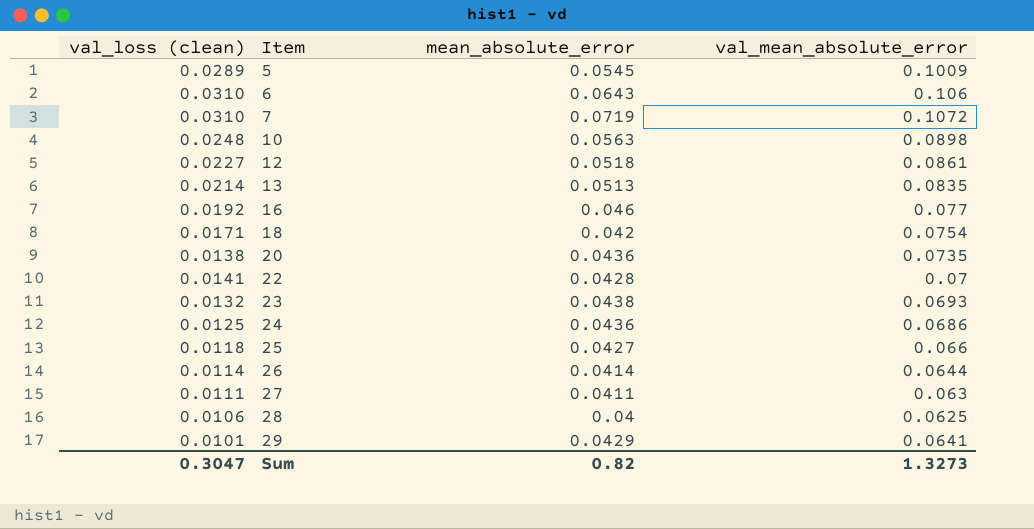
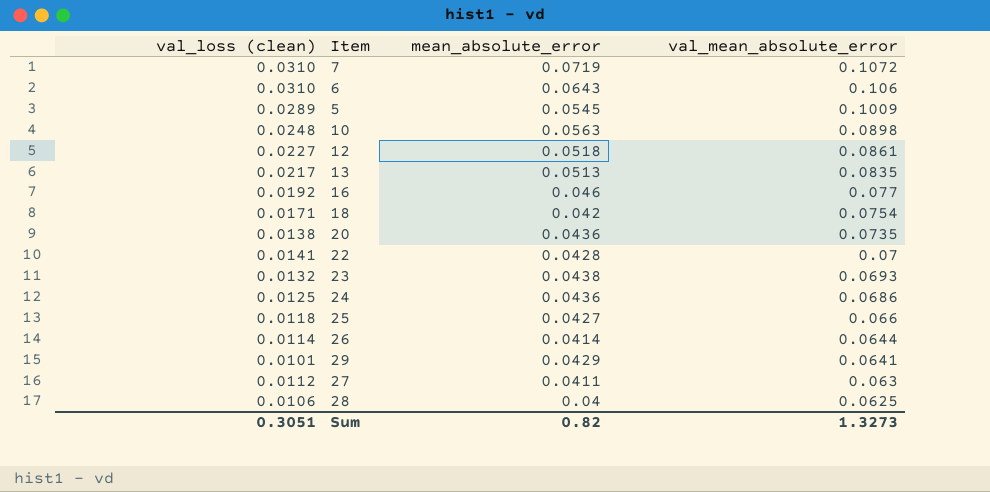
row order: Item ascending -> val_mean_absolute_error descending
13 | val_loss (clean): 0.0214 -> 0.0217
27 | val_loss (clean): 0.0111 -> 0.0112
Sum | val_loss (clean): 0.3047 -> 0.3051

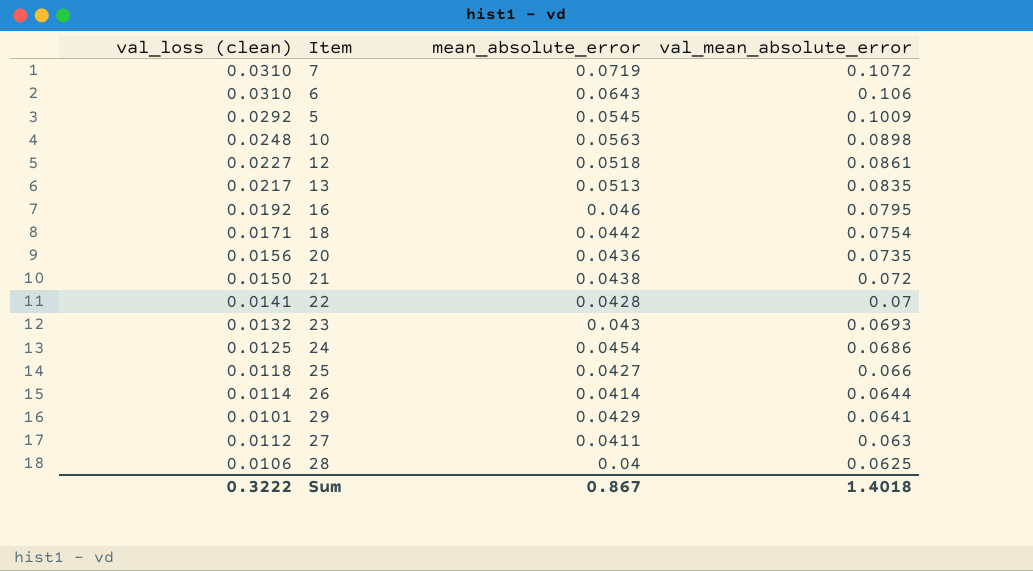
5 | val_loss (clean): 0.0289 -> 0.0292
16 | val_mean_absolute_error: 0.077 -> 0.0795
18 | mean_absolute_error: 0.042 -> 0.0442
20 | val_loss (clean): 0.0138 -> 0.0156
row 21: none -> 0.0150 | 0.0438 | 0.072
23 | mean_absolute_error: 0.0438 -> 0.043
24 | mean_absolute_error: 0.0436 -> 0.0454
Sum | val_loss (clean): 0.3051 -> 0.3222
Sum | mean_absolute_error: 0.82 -> 0.867
Sum | val_mean_absolute_error: 1.3273 -> 1.4018

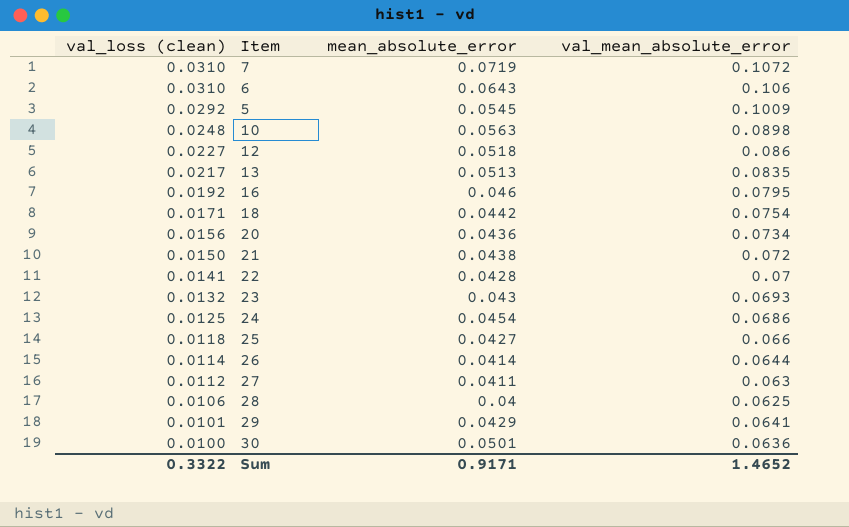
row order: val_mean_absolute_error descending -> val_loss (clean) descending
12 | val_mean_absolute_error: 0.0861 -> 0.086
20 | val_mean_absolute_error: 0.0735 -> 0.0734
row 30: none -> 0.0100 | 0.0501 | 0.0636
Sum | val_loss (clean): 0.3222 -> 0.3322
Sum | mean_absolute_error: 0.867 -> 0.9171
Sum | val_mean_absolute_error: 1.4018 -> 1.4652

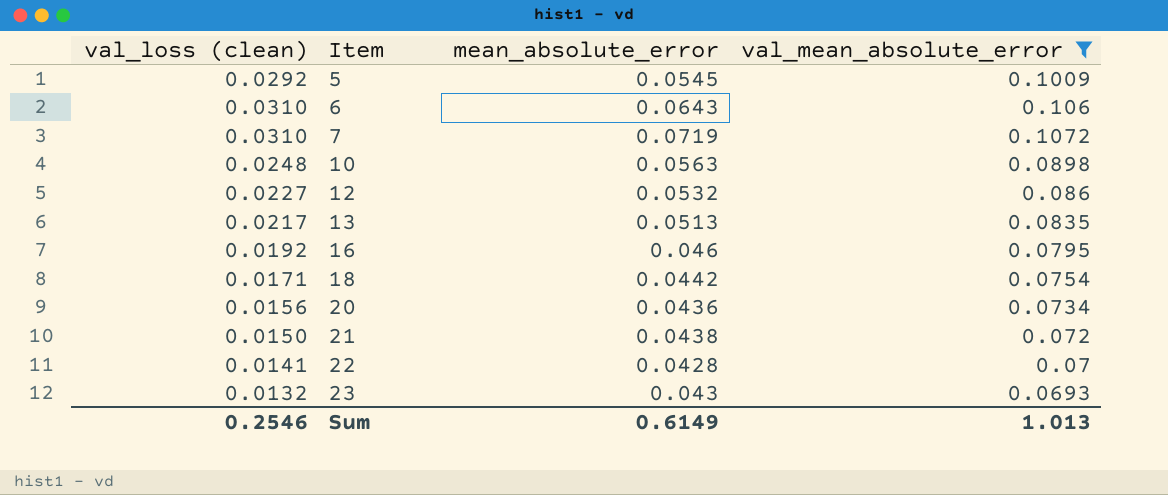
filter: none -> val_mean_absolute_error >= 0.0693
row order: val_loss (clean) descending -> Item ascending
12 | mean_absolute_error: 0.0518 -> 0.0532
Sum | val_loss (clean): 0.3322 -> 0.2546
Sum | mean_absolute_error: 0.9171 -> 0.6149
Sum | val_mean_absolute_error: 1.4652 -> 1.013

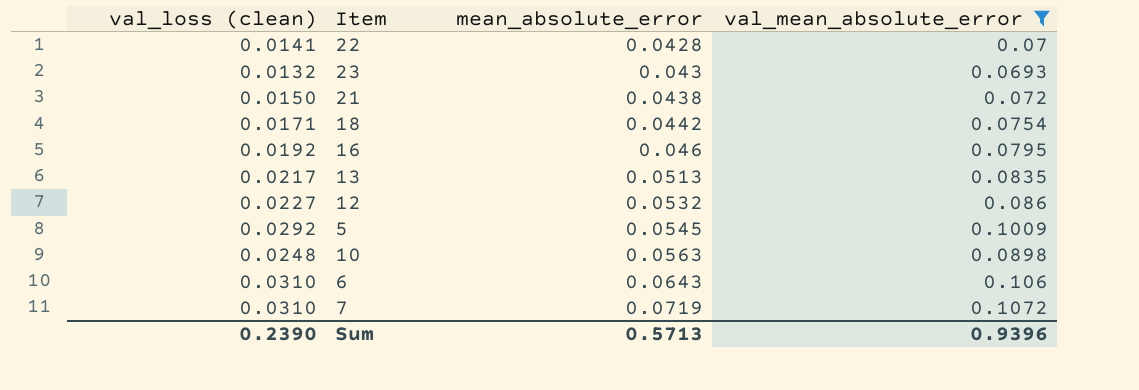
row order: Item ascending -> mean_absolute_error ascending
row 20: 0.0156 | 0.0436 | 0.0734 -> none
Sum | val_loss (clean): 0.2546 -> 0.2390
Sum | mean_absolute_error: 0.6149 -> 0.5713
Sum | val_mean_absolute_error: 1.013 -> 0.9396

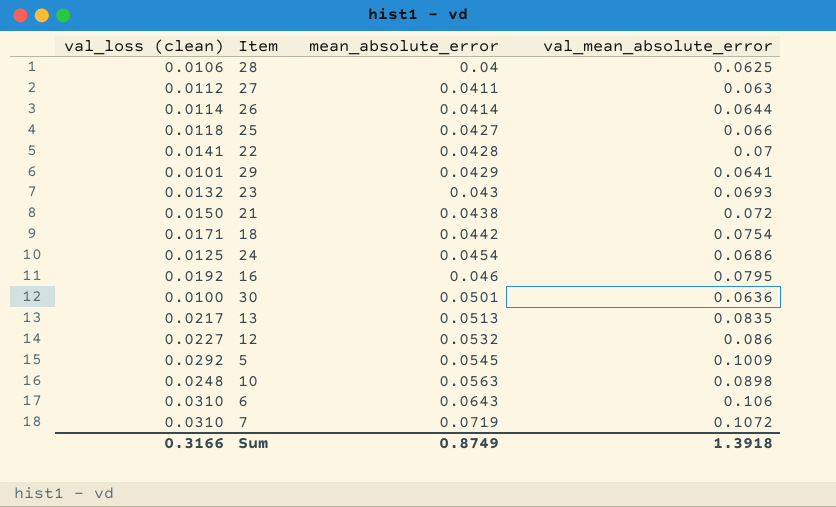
filter: val_mean_absolute_error >= 0.0693 -> none
Sum | val_loss (clean): 0.2390 -> 0.3166
Sum | mean_absolute_error: 0.5713 -> 0.8749
Sum | val_mean_absolute_error: 0.9396 -> 1.3918

